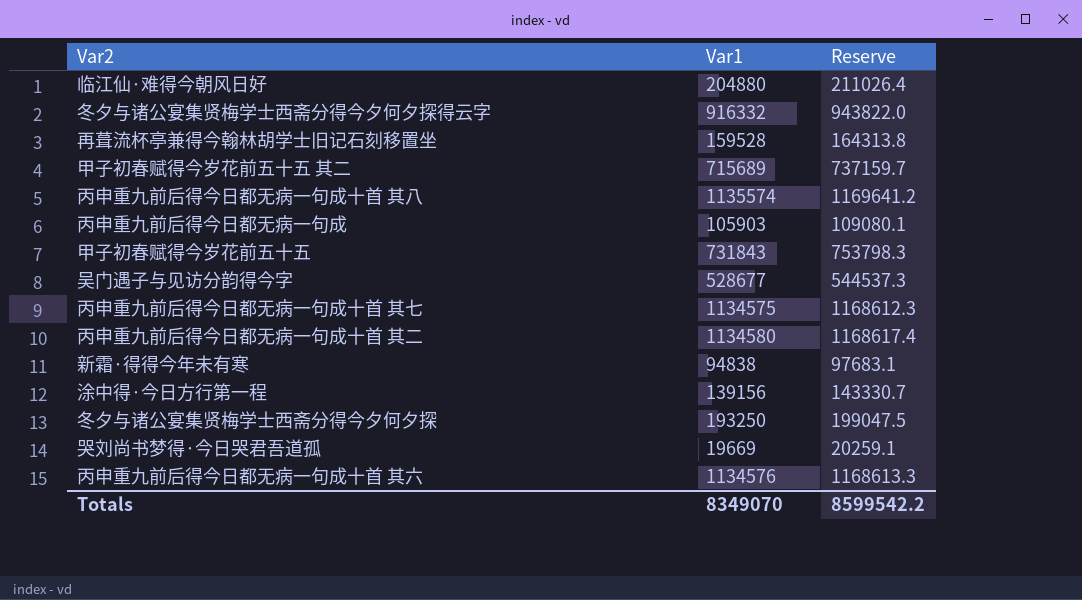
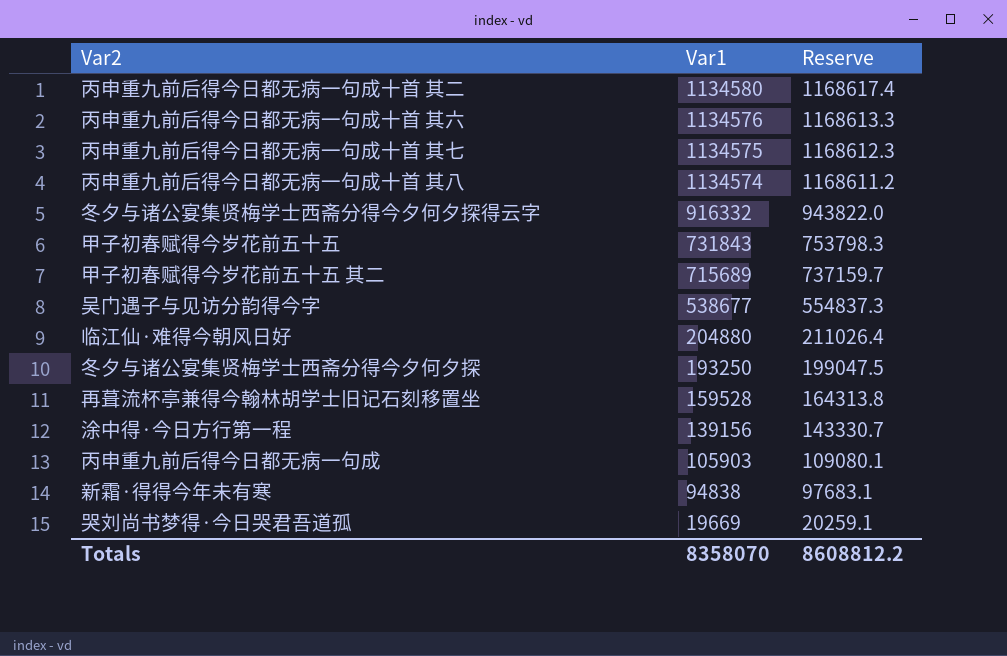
row order: none -> Var1 descending
丙申重九前后得今日都无病一句成十首 其八 | Var1: 1135574 -> 1134574
丙申重九前后得今日都无病一句成十首 其八 | Reserve: 1169641.2 -> 1168611.2
吴门遇子与见访分韵得今字 | Var1: 528677 -> 538677
吴门遇子与见访分韵得今字 | Reserve: 544537.3 -> 554837.3
Totals | Var1: 8349070 -> 8358070
Totals | Reserve: 8599542.2 -> 8608812.2

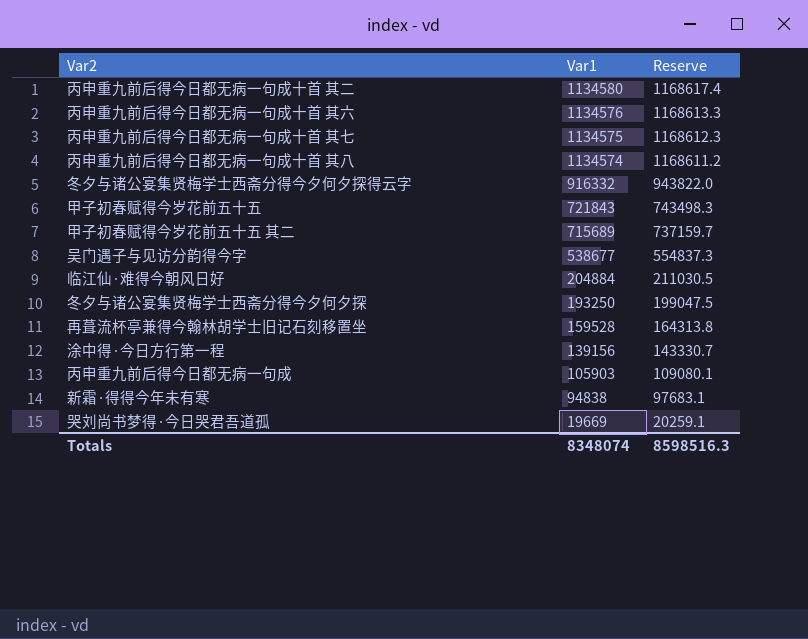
甲子初春赋得今岁花前五十五 | Var1: 731843 -> 721843
甲子初春赋得今岁花前五十五 | Reserve: 753798.3 -> 743498.3
临江仙·难得今朝风日好 | Var1: 204880 -> 204884
临江仙·难得今朝风日好 | Reserve: 211026.4 -> 211030.5
Totals | Var1: 8358070 -> 8348074
Totals | Reserve: 8608812.2 -> 8598516.3

